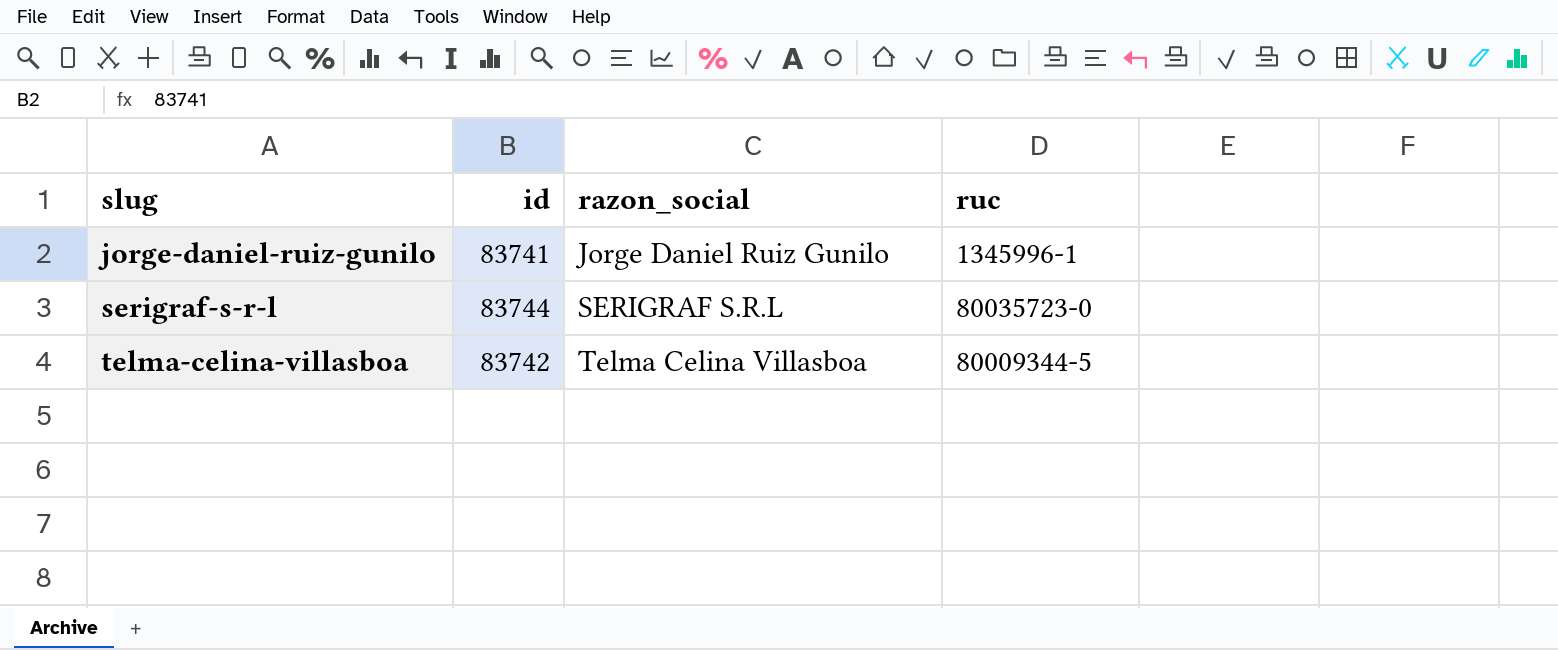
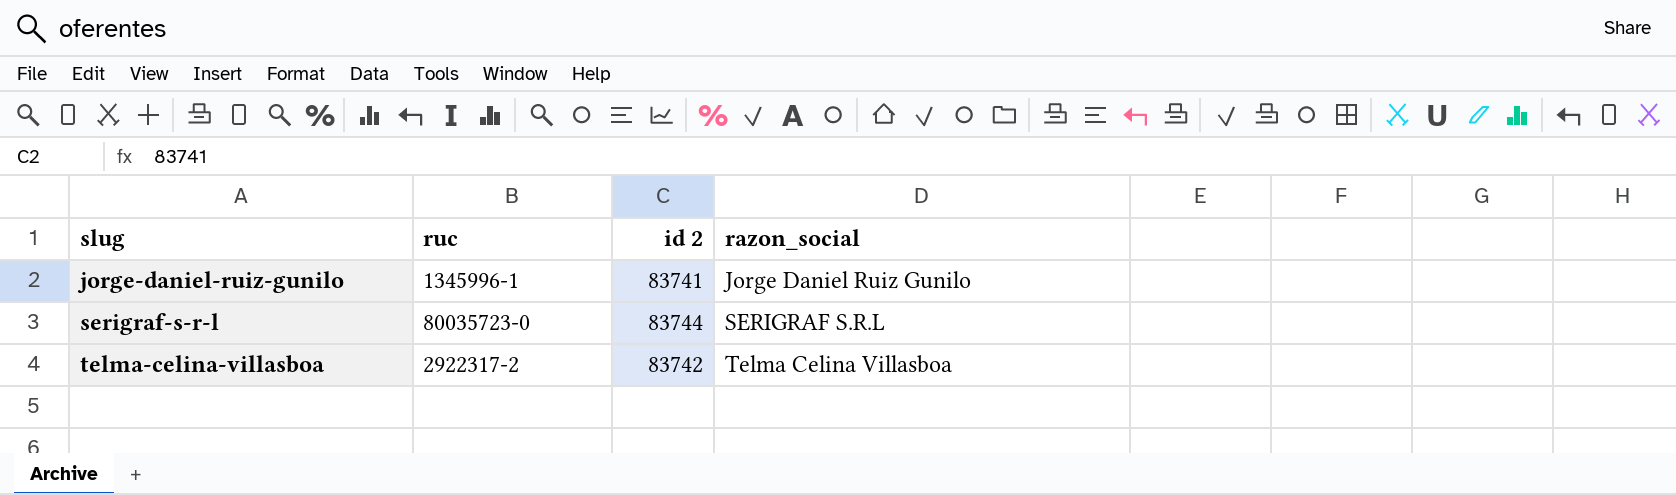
column ruc | position: 4 -> 2
column name: id -> id 2
telma-celina-villasboa | ruc: 80009344-5 -> 2922317-2

